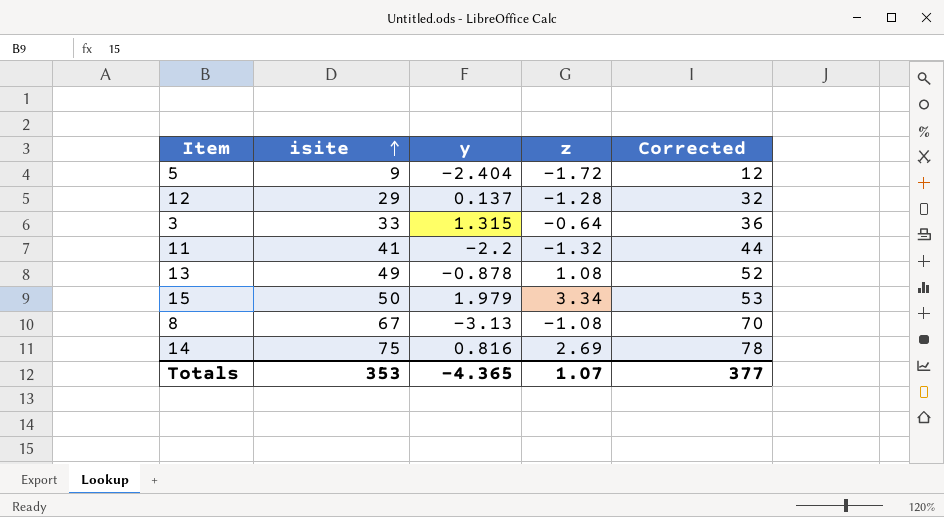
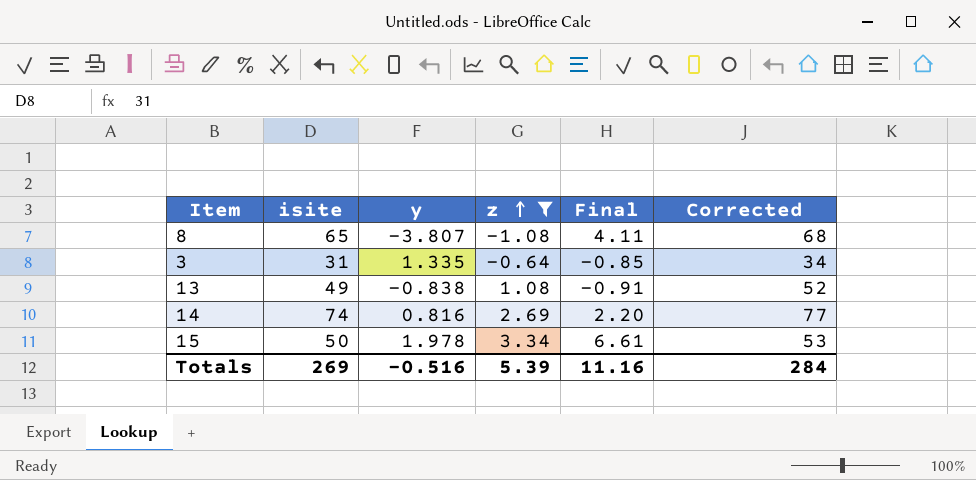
filter: none -> z >= -1.08
row order: isite ascending -> z ascending
column Final | formula: none -> [y] * [z]
8 | isite: 67 -> 65
8 | y: -3.13 -> -3.807
8 | Corrected: 70 -> 68
3 | isite: 33 -> 31
3 | y: 1.315 -> 1.335
3 | Corrected: 36 -> 34
13 | y: -0.878 -> -0.838
14 | isite: 75 -> 74
14 | Corrected: 78 -> 77
15 | y: 1.979 -> 1.978
Totals | isite: 353 -> 269
Totals | y: -4.365 -> -0.516
Totals | z: 1.07 -> 5.39
Totals | Corrected: 377 -> 284

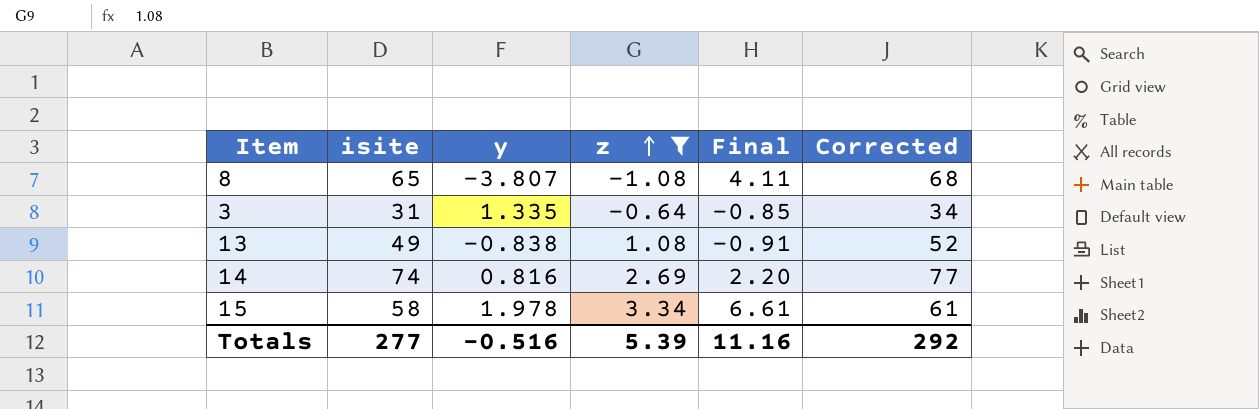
15 | isite: 50 -> 58
15 | Corrected: 53 -> 61
Totals | isite: 269 -> 277
Totals | Corrected: 284 -> 292

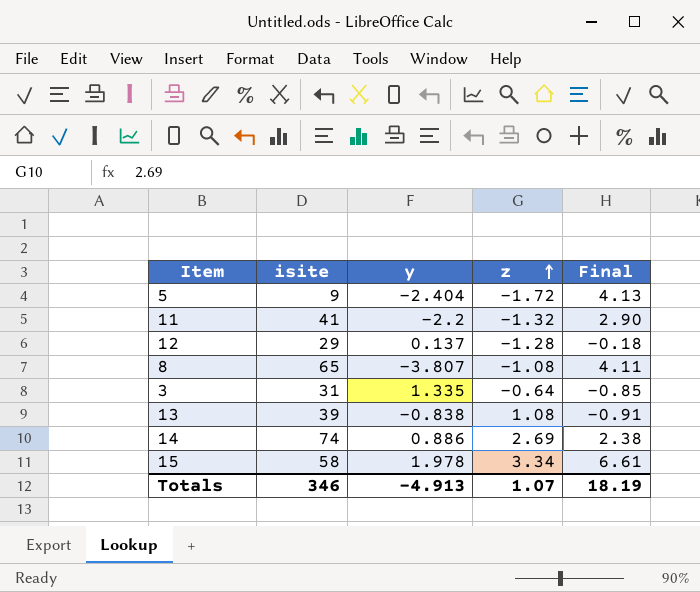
filter: z >= -1.08 -> none
column Corrected | formula: [isite] + 3 -> none
13 | isite: 49 -> 39
14 | y: 0.816 -> 0.886
14 | Final: 2.20 -> 2.38
Totals | isite: 277 -> 346
Totals | y: -0.516 -> -4.913
Totals | z: 5.39 -> 1.07
Totals | Final: 11.16 -> 18.19

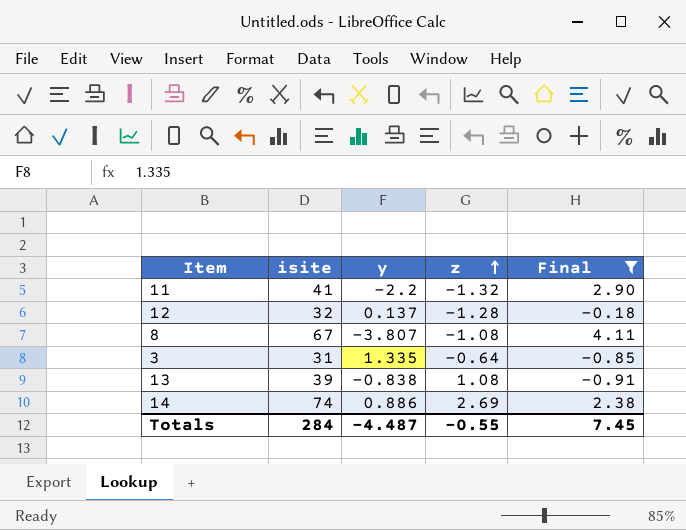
filter: none -> Final <= 4.11
12 | isite: 29 -> 32
8 | isite: 65 -> 67
Totals | isite: 346 -> 284
Totals | y: -4.913 -> -4.487
Totals | z: 1.07 -> -0.55
Totals | Final: 18.19 -> 7.45

